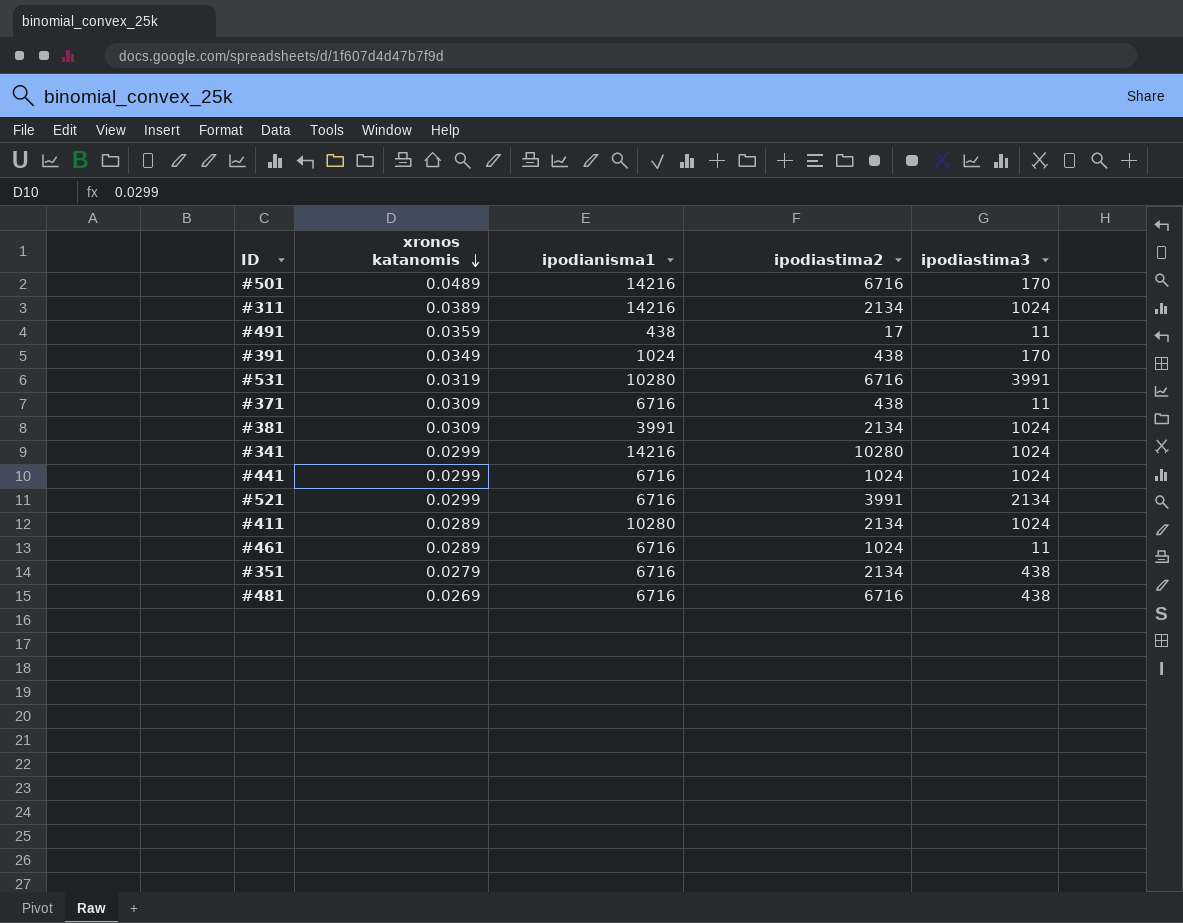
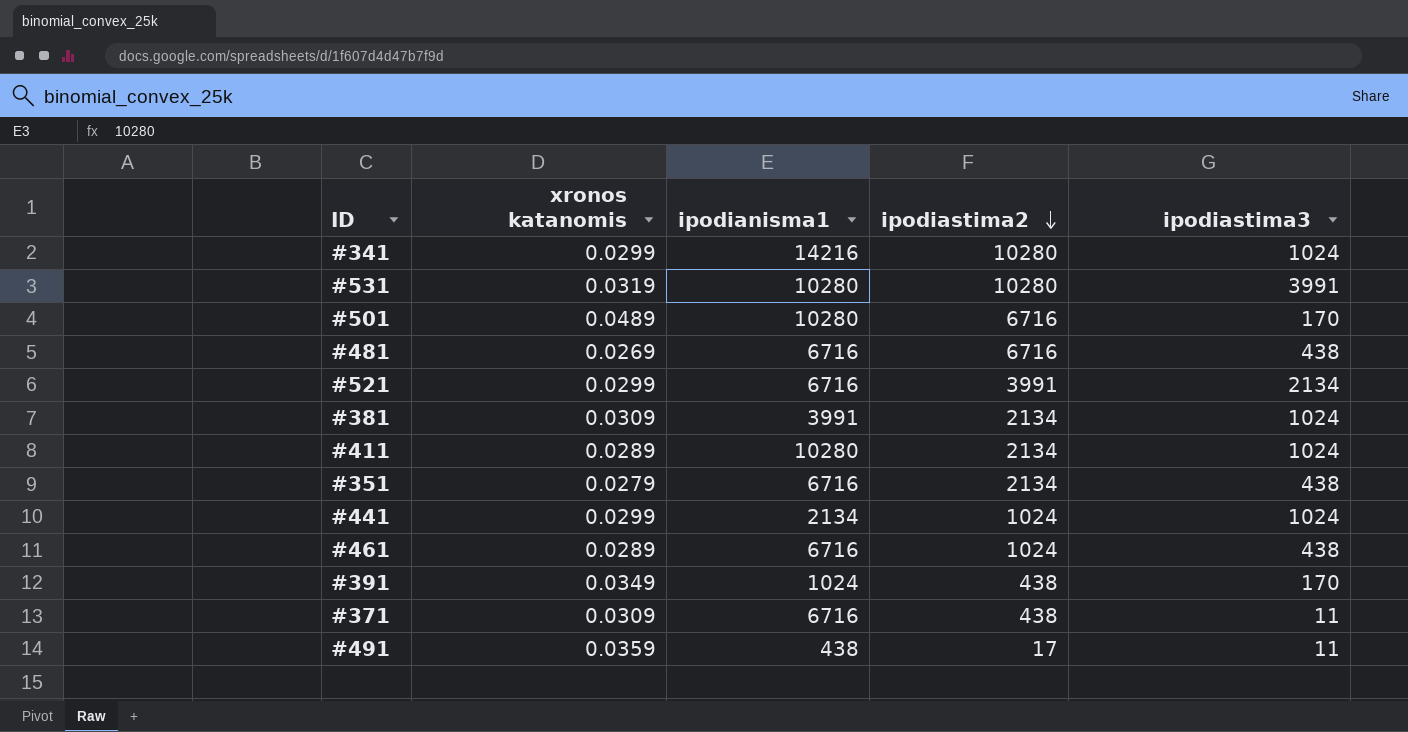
row order: xronos katanomis descending -> ipodiastima2 descending
row #311: 0.0389 | 14216 | 2134 | 1024 -> none
#531 | ipodiastima2: 6716 -> 10280
#501 | ipodianisma1: 14216 -> 10280
#441 | ipodianisma1: 6716 -> 2134
#461 | ipodiastima3: 11 -> 438

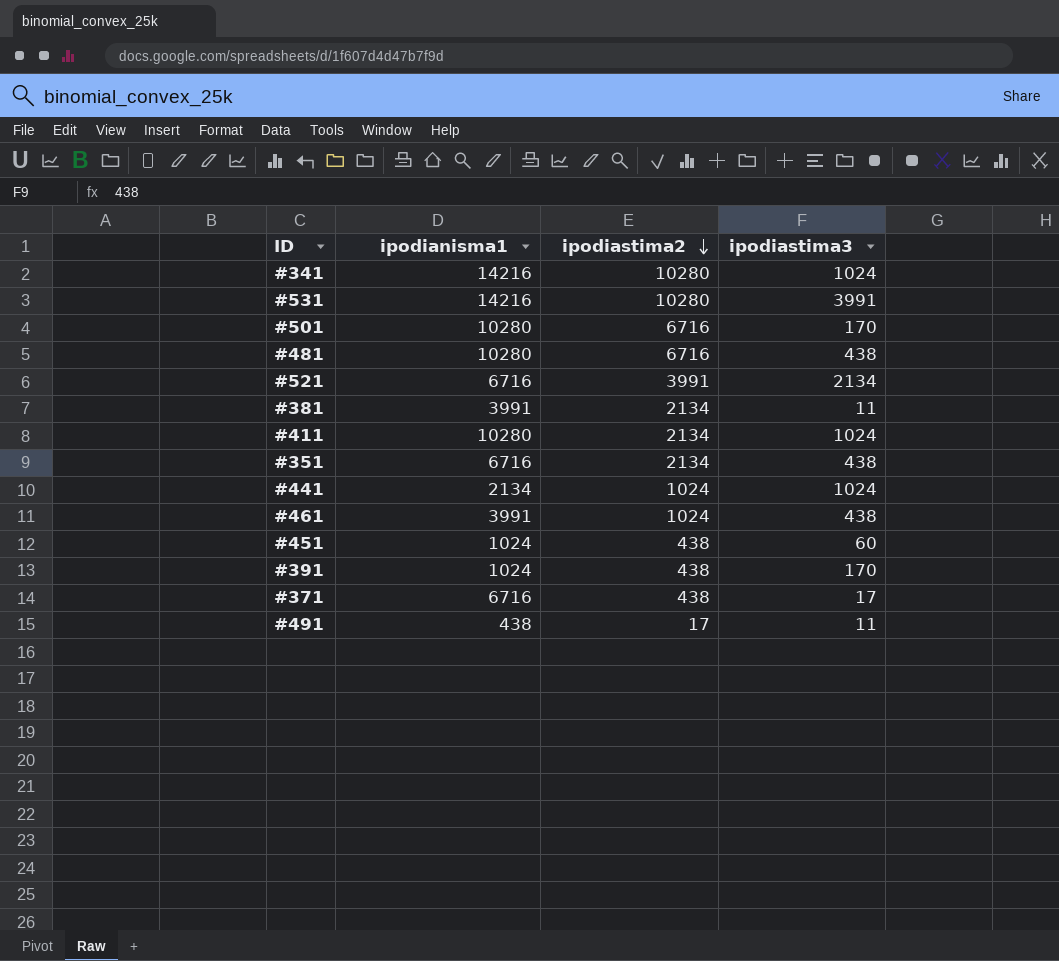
column xronos katanomis | position: 2 -> none
#531 | ipodianisma1: 10280 -> 14216
#481 | ipodianisma1: 6716 -> 10280
#381 | ipodiastima3: 1024 -> 11
#461 | ipodianisma1: 6716 -> 3991
row #451: none -> 1024 | 438 | 60
#371 | ipodiastima3: 11 -> 17

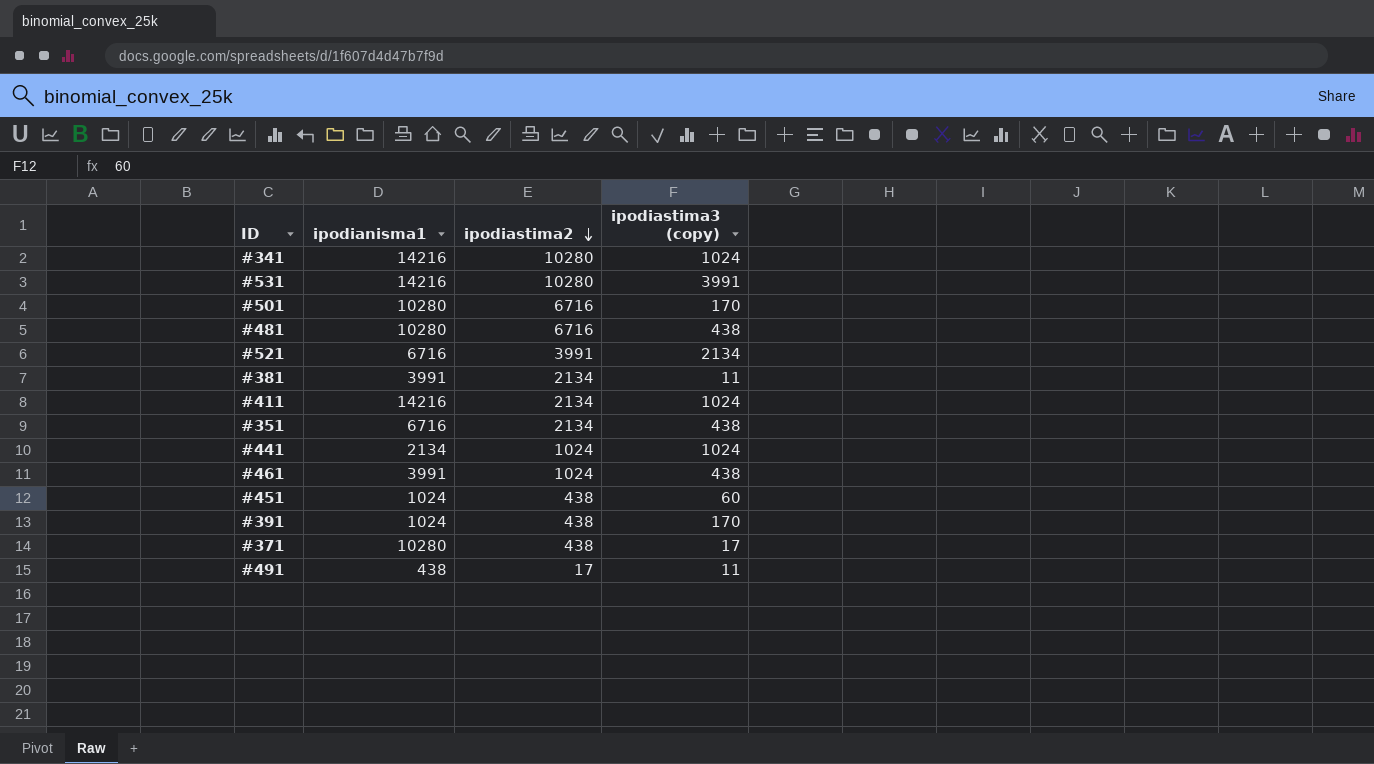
column name: ipodiastima3 -> ipodiastima3 (copy)
#411 | ipodianisma1: 10280 -> 14216
#371 | ipodianisma1: 6716 -> 10280

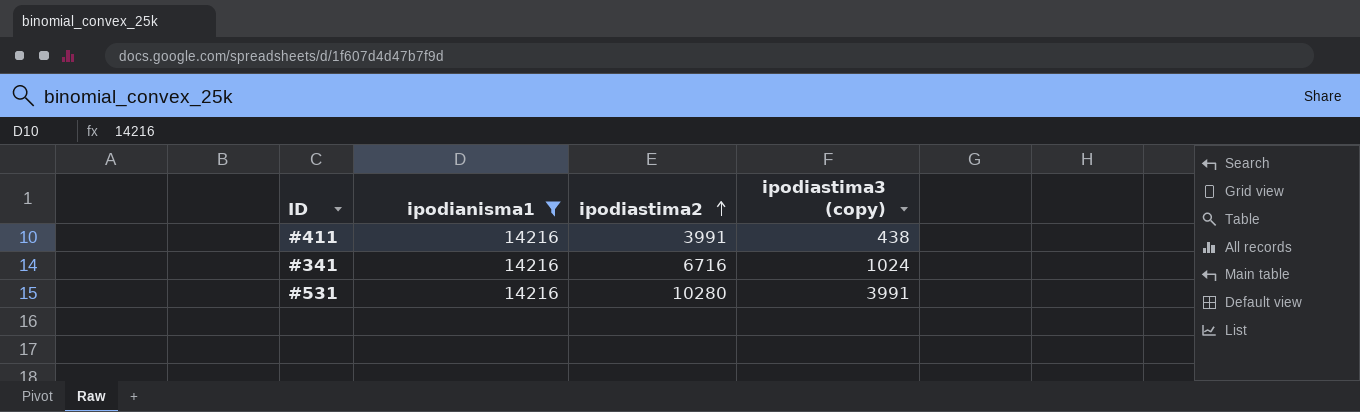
filter: none -> ipodianisma1 = 14216
row order: ipodiastima2 descending -> ipodiastima2 ascending
#411 | ipodiastima2: 2134 -> 3991
#411 | ipodiastima3 (copy): 1024 -> 438
#341 | ipodiastima2: 10280 -> 6716

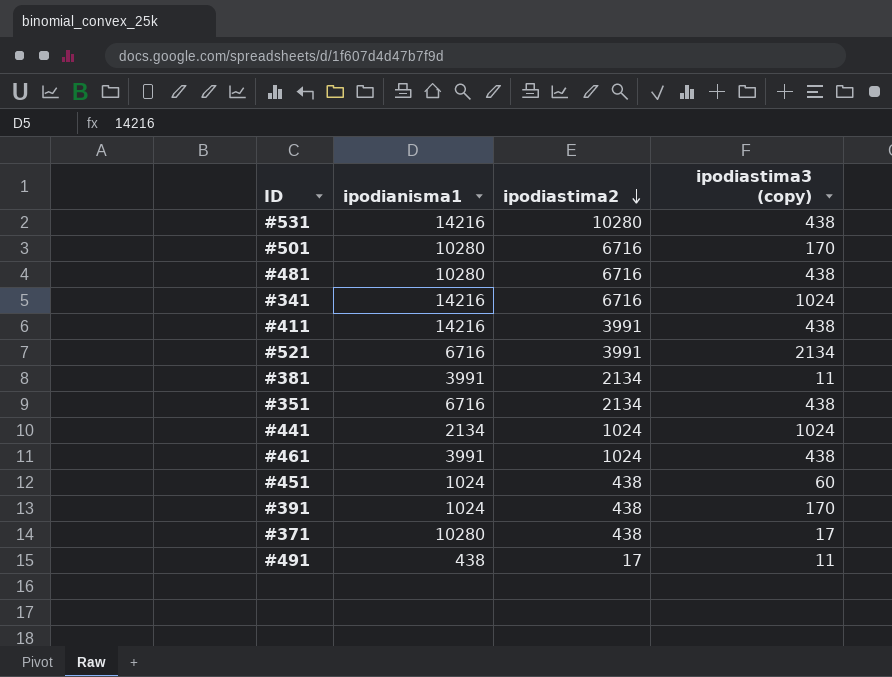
filter: ipodianisma1 = 14216 -> none
row order: ipodiastima2 ascending -> ipodiastima2 descending
#531 | ipodiastima3 (copy): 3991 -> 438

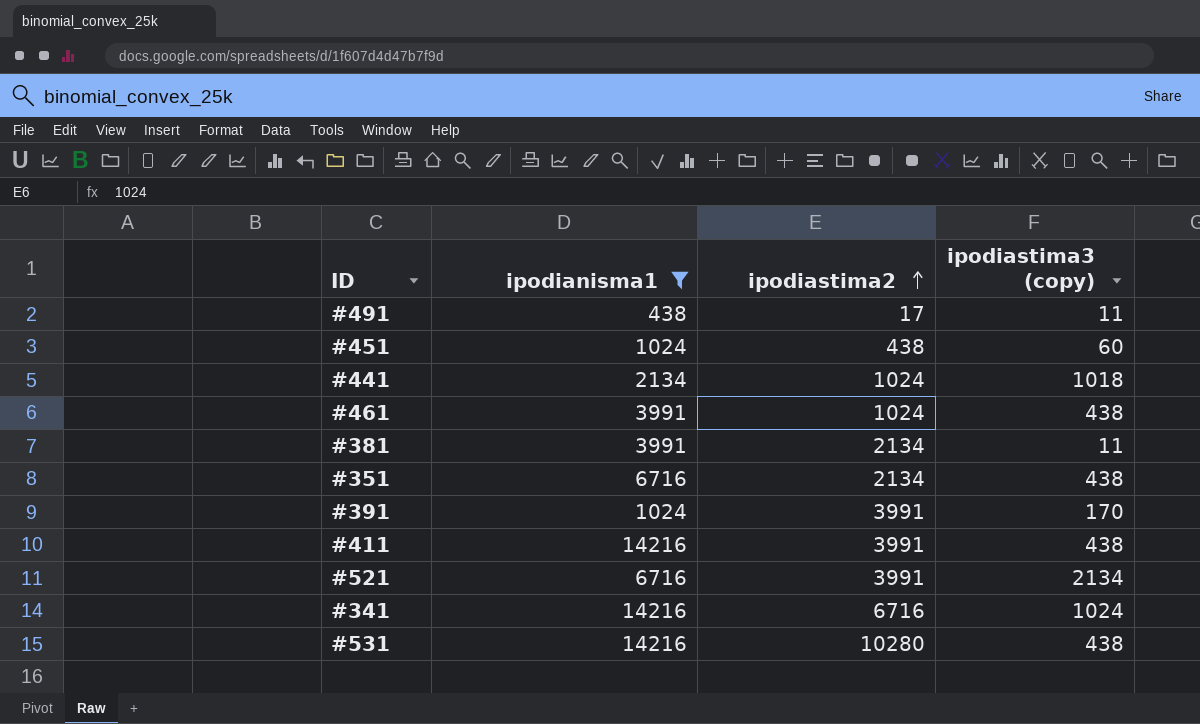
filter: none -> ipodianisma1 != 10280
row order: ipodiastima2 descending -> ipodiastima2 ascending
#441 | ipodiastima3 (copy): 1024 -> 1018
#391 | ipodiastima2: 438 -> 3991

